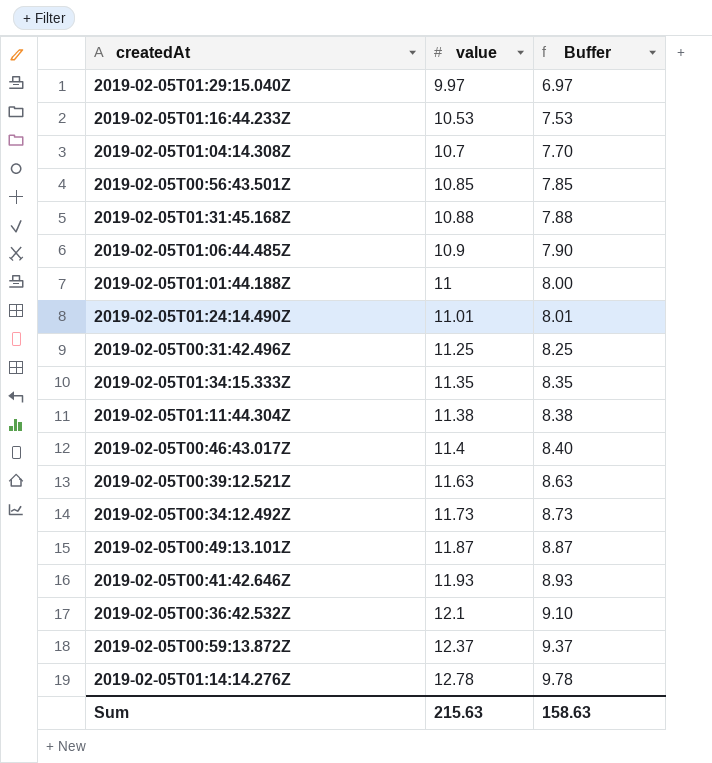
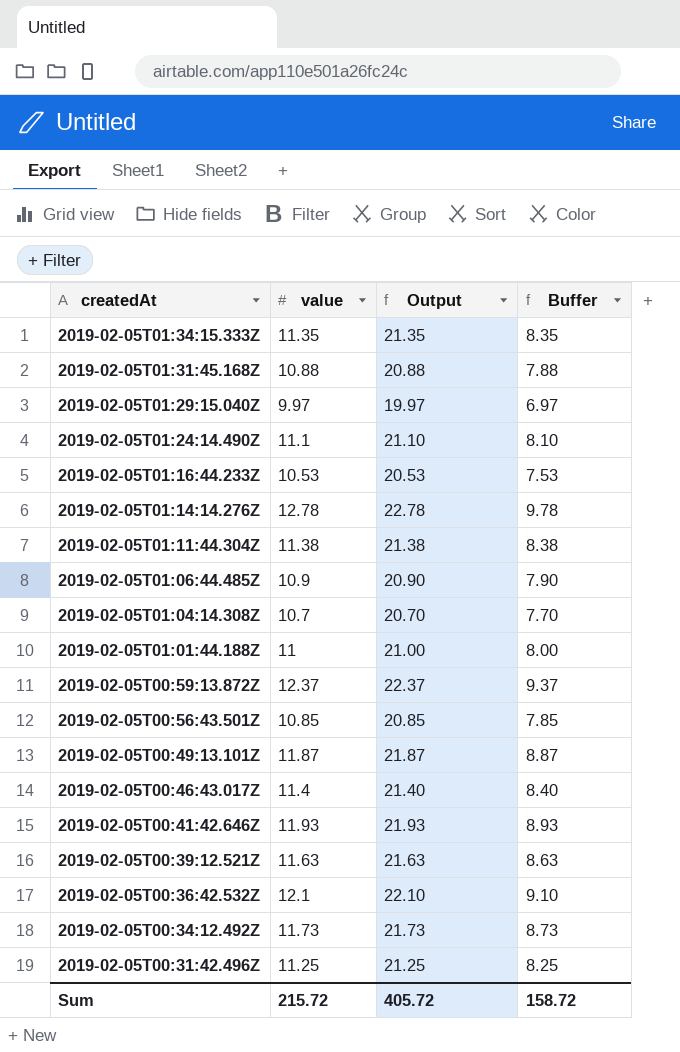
row order: value ascending -> createdAt descending
column Output | formula: none -> [value] + 10
2019-02-05T01:24:14.490Z | value: 11.01 -> 11.1
2019-02-05T01:24:14.490Z | Buffer: 8.01 -> 8.10
Sum | value: 215.63 -> 215.72
Sum | Buffer: 158.63 -> 158.72

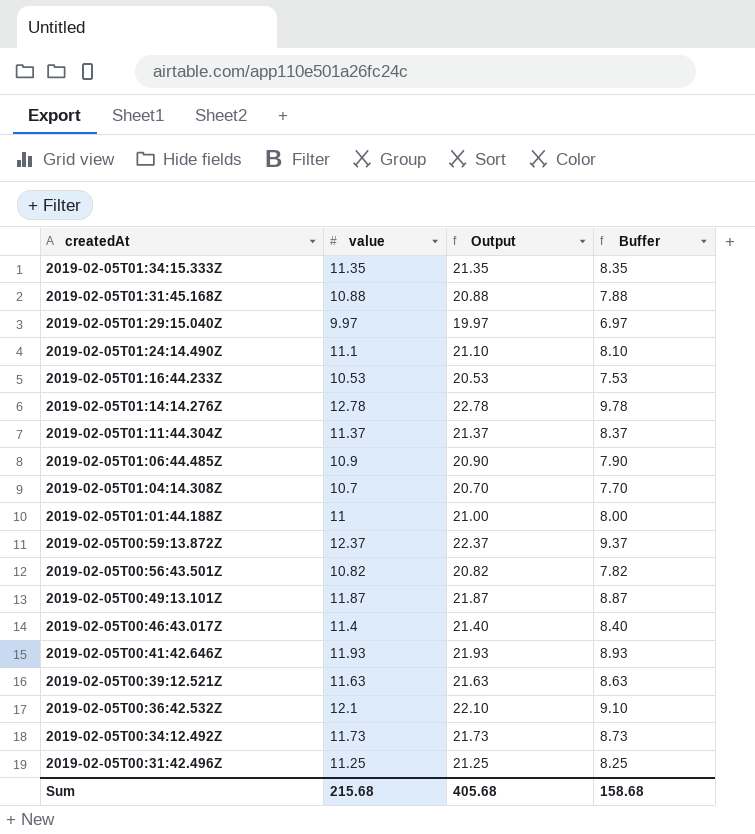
2019-02-05T01:11:44.304Z | value: 11.38 -> 11.37
2019-02-05T01:11:44.304Z | Output: 21.38 -> 21.37
2019-02-05T01:11:44.304Z | Buffer: 8.38 -> 8.37
2019-02-05T00:56:43.501Z | value: 10.85 -> 10.82
2019-02-05T00:56:43.501Z | Output: 20.85 -> 20.82
2019-02-05T00:56:43.501Z | Buffer: 7.85 -> 7.82
Sum | value: 215.72 -> 215.68
Sum | Output: 405.72 -> 405.68
Sum | Buffer: 158.72 -> 158.68

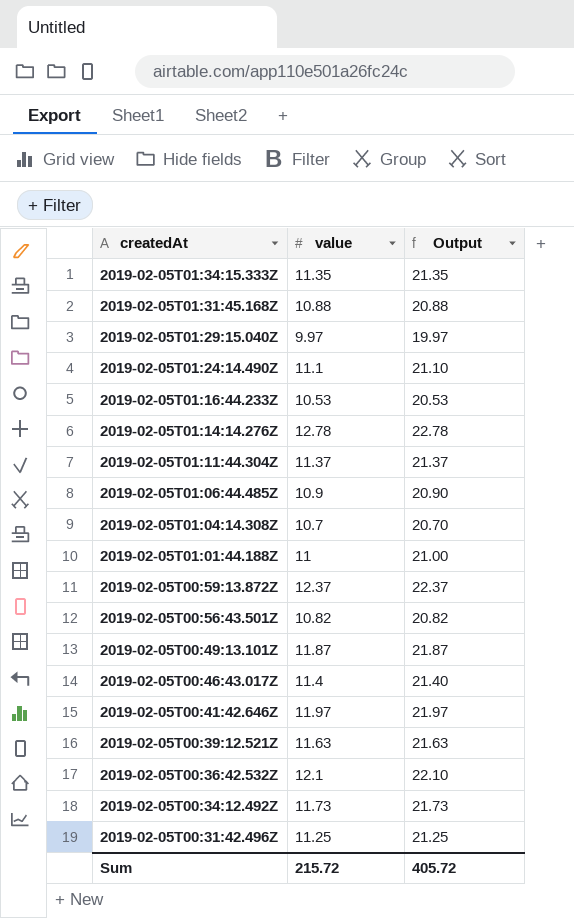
column Buffer | formula: [value] - 3 -> none
2019-02-05T00:41:42.646Z | value: 11.93 -> 11.97
2019-02-05T00:41:42.646Z | Output: 21.93 -> 21.97
Sum | value: 215.68 -> 215.72
Sum | Output: 405.68 -> 405.72

